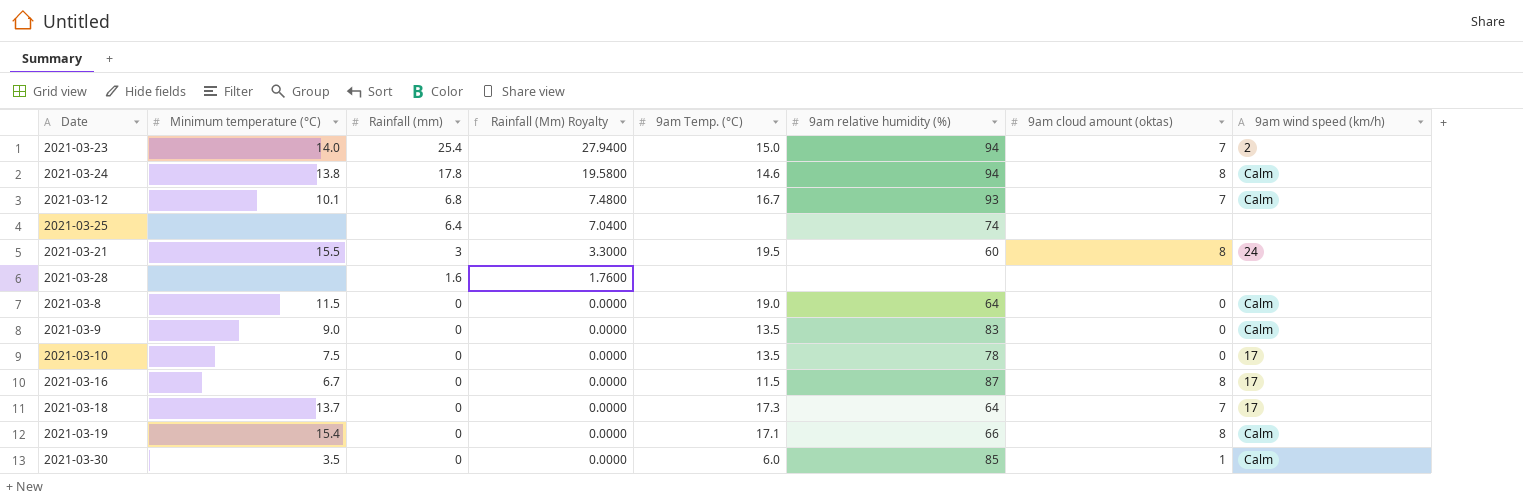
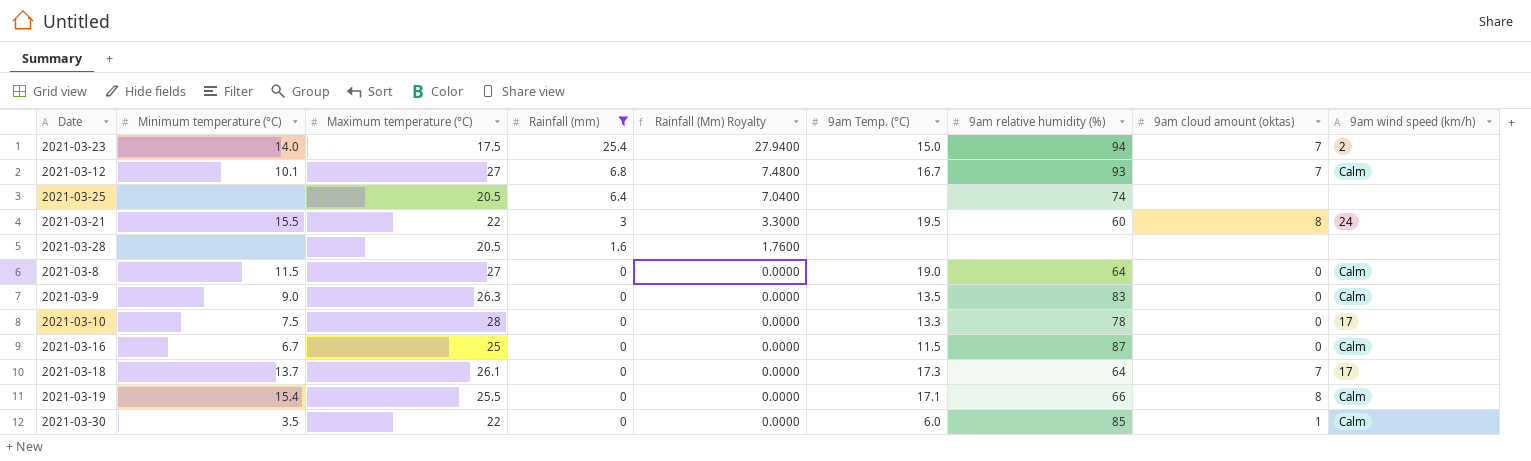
filter: none -> Rainfall (mm) != 17.8
column Maximum temperature (°C) | position: none -> 3
2021-03-10 | 9am Temp. (°C): 13.5 -> 13.3
2021-03-16 | 9am cloud amount (oktas): 8 -> 0
2021-03-16 | 9am wind speed (km/h): 17 -> Calm

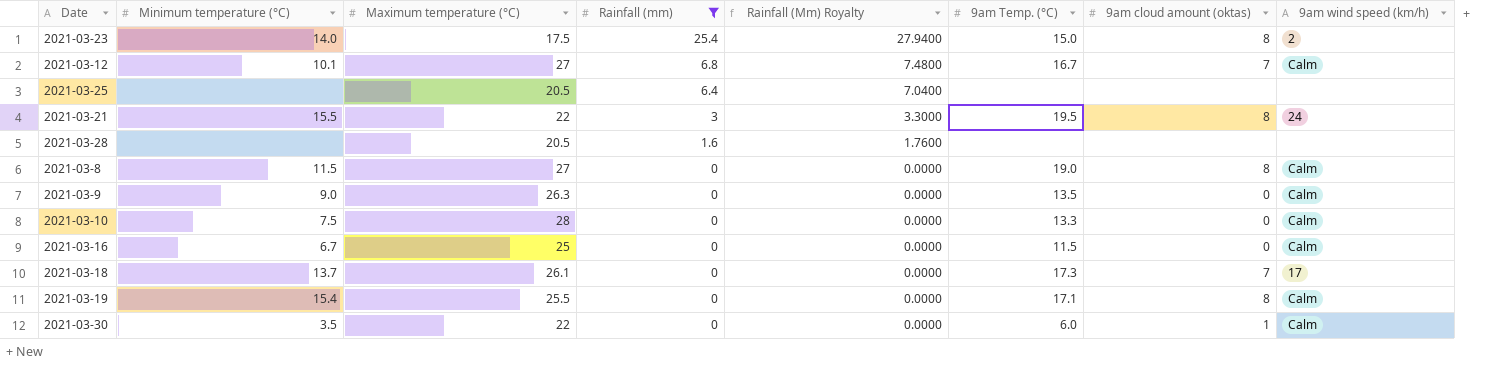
column 9am relative humidity (%) | position: 7 -> none
2021-03-23 | 9am cloud amount (oktas): 7 -> 8
2021-03-8 | 9am cloud amount (oktas): 0 -> 8
2021-03-10 | 9am wind speed (km/h): 17 -> Calm

